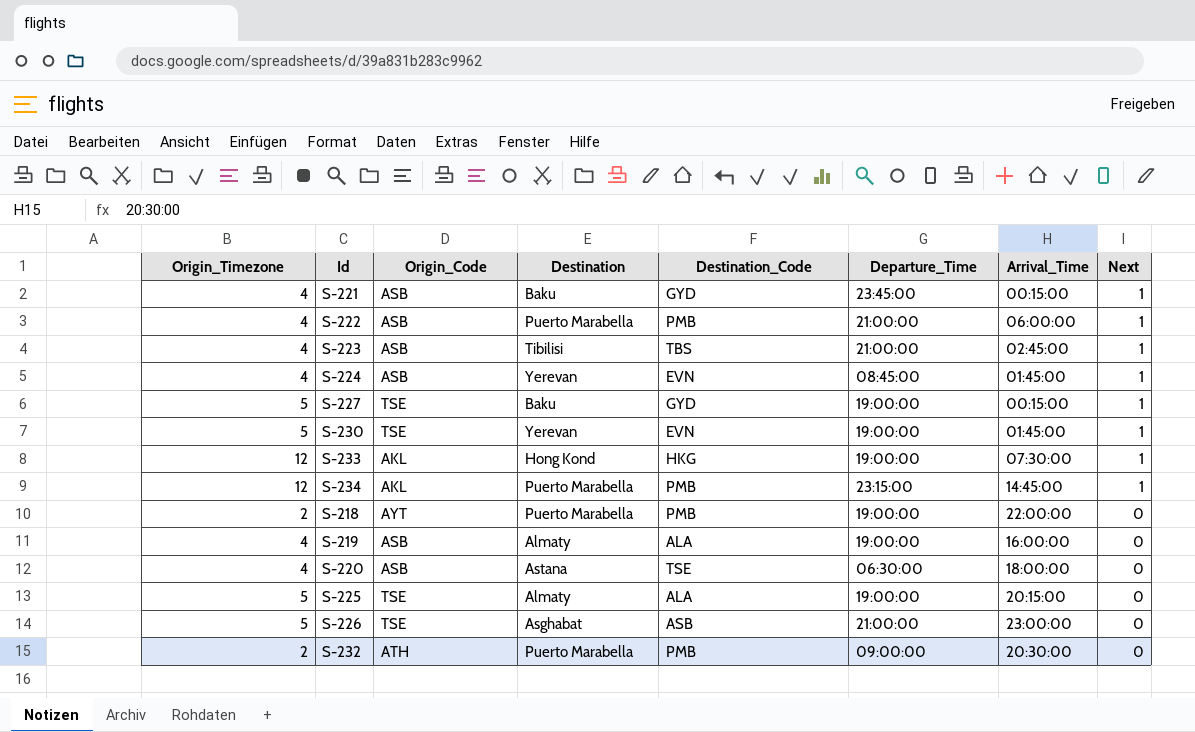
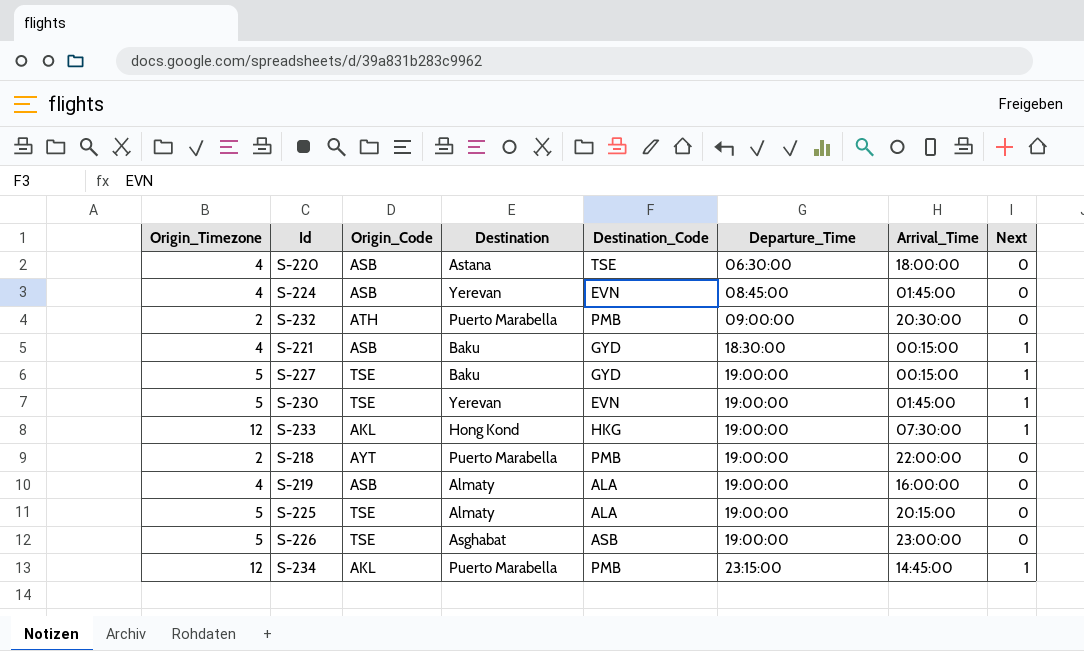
row order: Next descending -> Departure_Time ascending
row S-222: 4 | ASB | Puerto Marabella | PMB | 21:00:00 | 06:00:00 | 1 -> none
row S-223: 4 | ASB | Tibilisi | TBS | 21:00:00 | 02:45:00 | 1 -> none
S-224 | Next: 1 -> 0
S-221 | Departure_Time: 23:45:00 -> 18:30:00
S-226 | Departure_Time: 21:00:00 -> 19:00:00

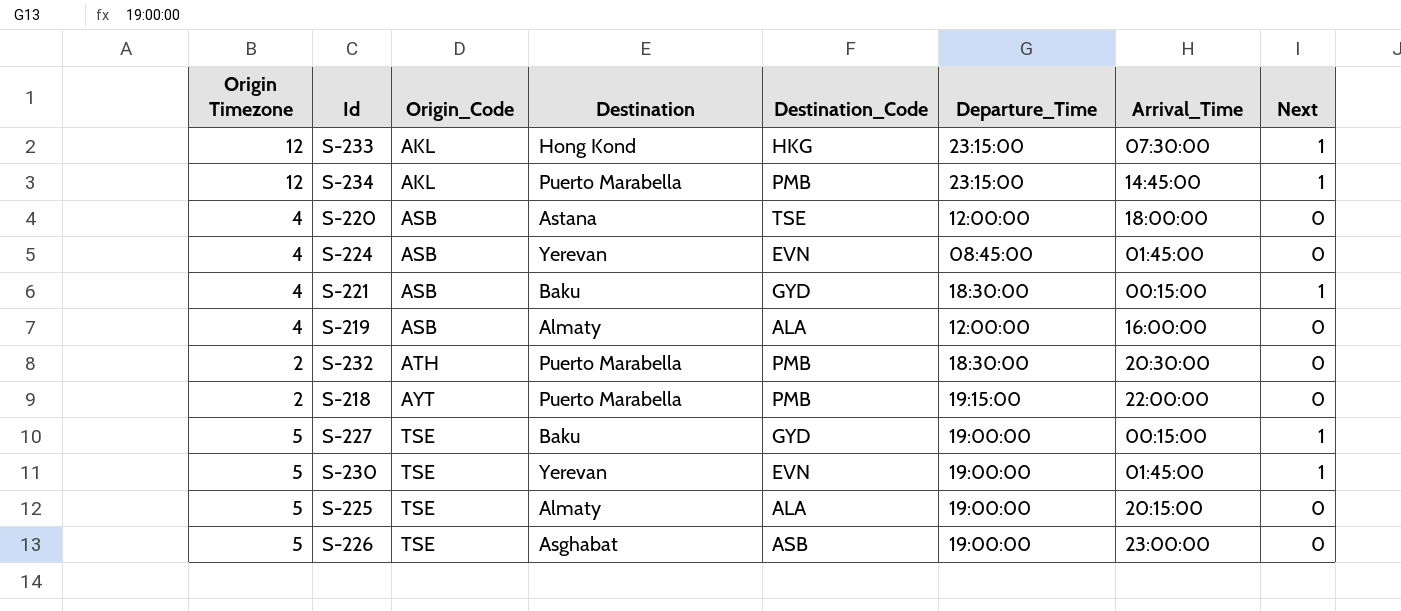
row order: Departure_Time ascending -> Origin_Code ascending
column name: Origin_Timezone -> Origin Timezone
S-233 | Departure_Time: 19:00:00 -> 23:15:00
S-220 | Departure_Time: 06:30:00 -> 12:00:00
S-219 | Departure_Time: 19:00:00 -> 12:00:00
S-232 | Departure_Time: 09:00:00 -> 18:30:00
S-218 | Departure_Time: 19:00:00 -> 19:15:00

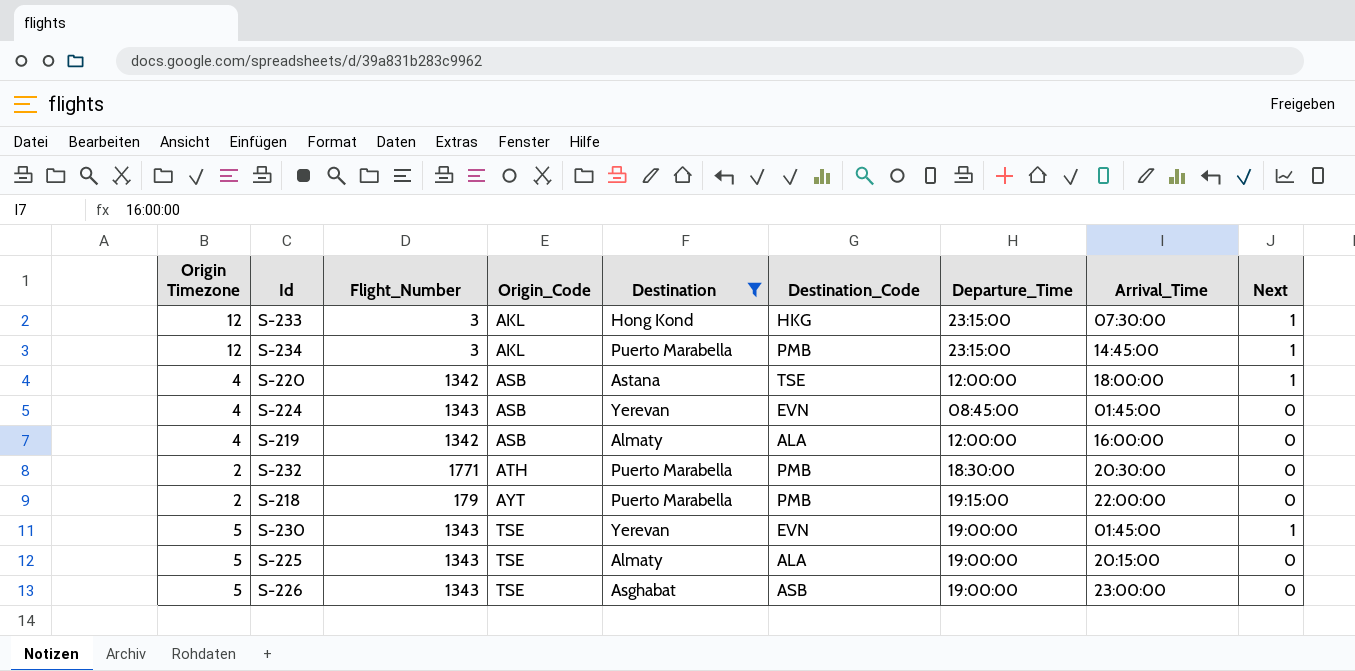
filter: none -> Destination != Baku
column Flight_Number | position: none -> 3
S-220 | Next: 0 -> 1

